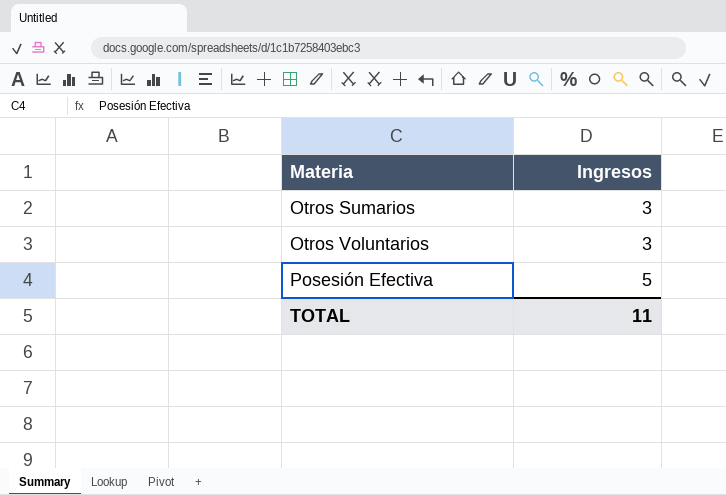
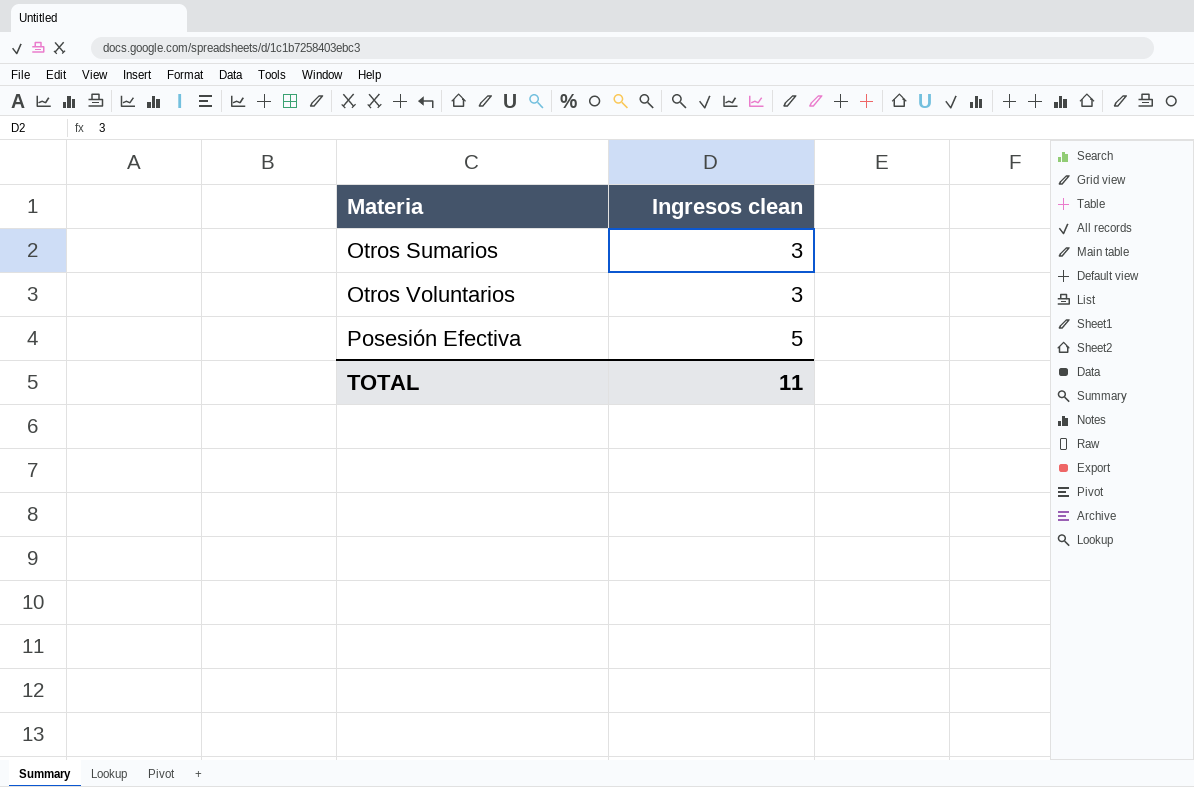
column name: Ingresos -> Ingresos clean

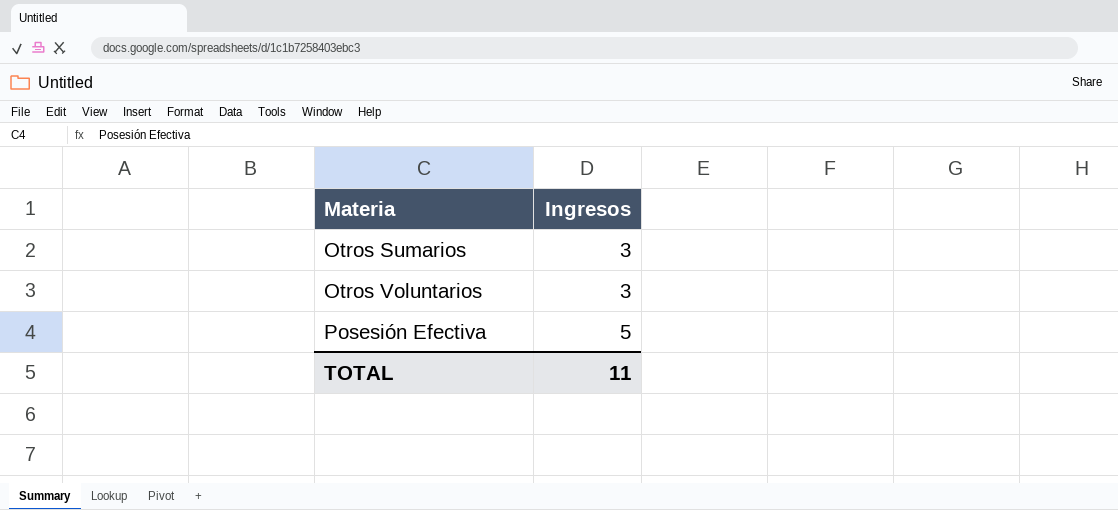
column name: Ingresos clean -> Ingresos

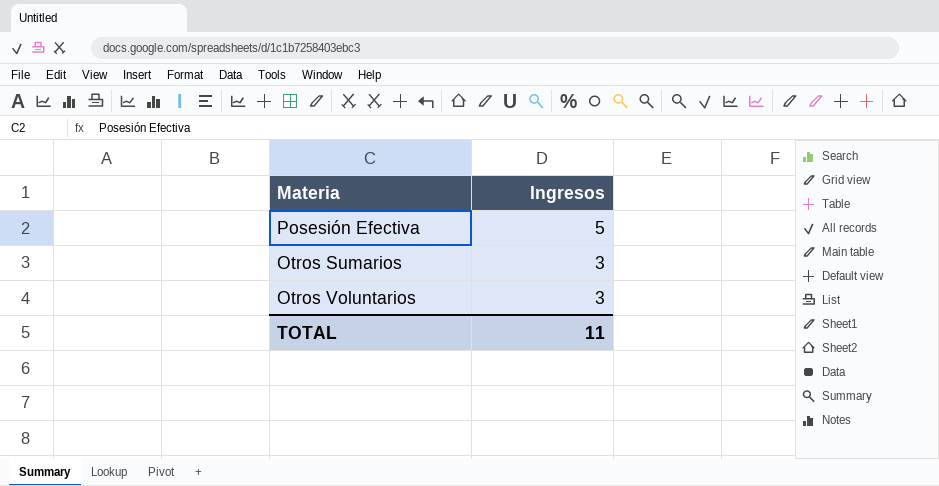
row order: Materia ascending -> Ingresos descending

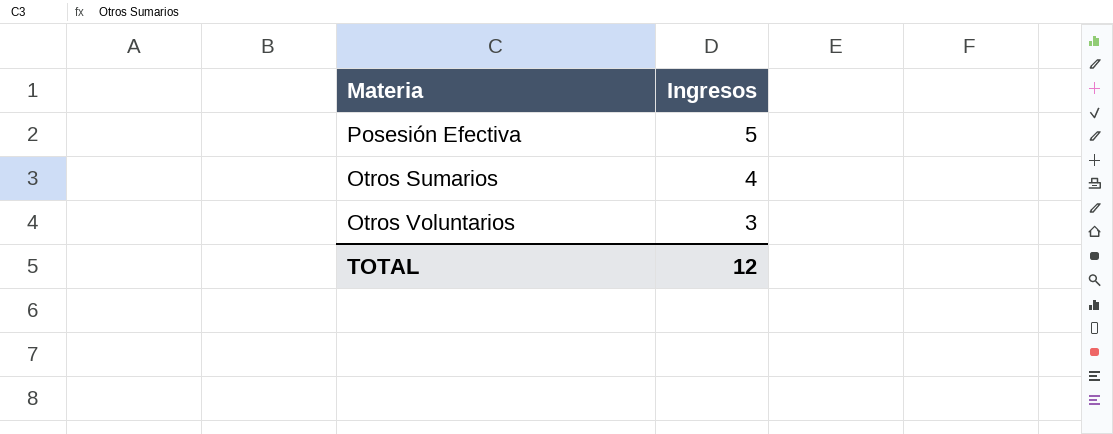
Otros Sumarios | Ingresos: 3 -> 4
TOTAL | Ingresos: 11 -> 12

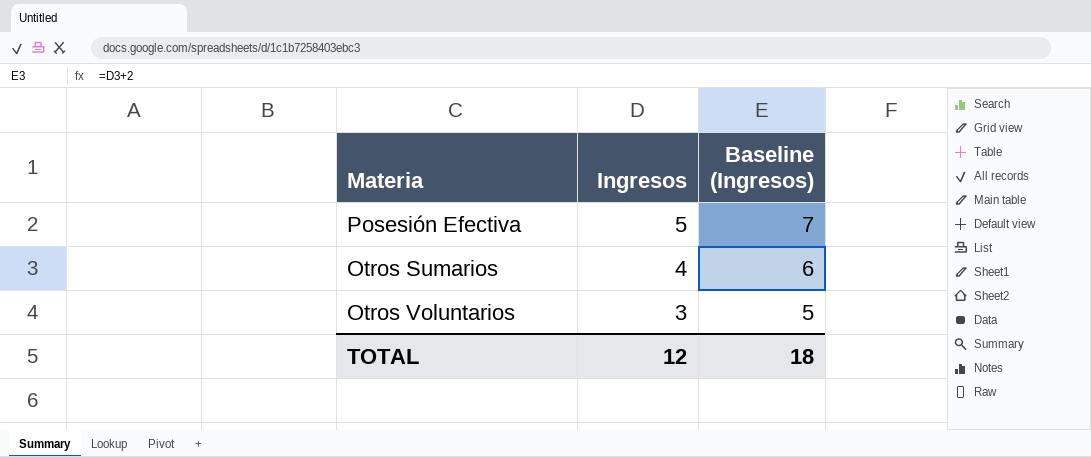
column Baseline (Ingresos) | formula: none -> [Ingresos] + 2

